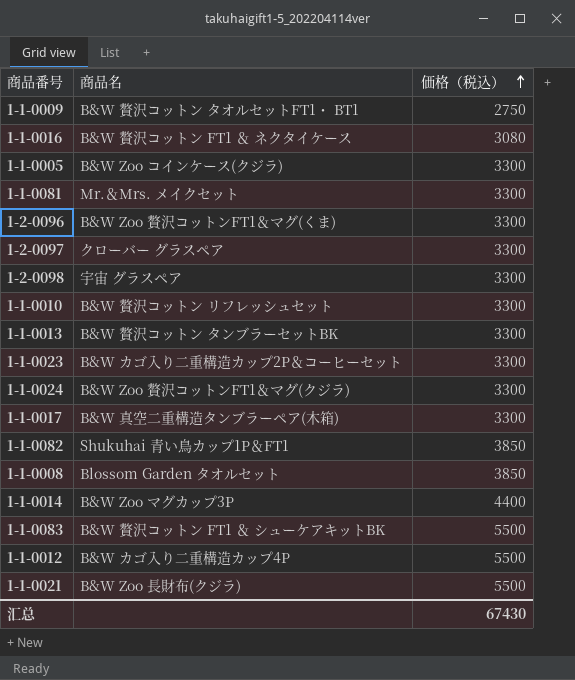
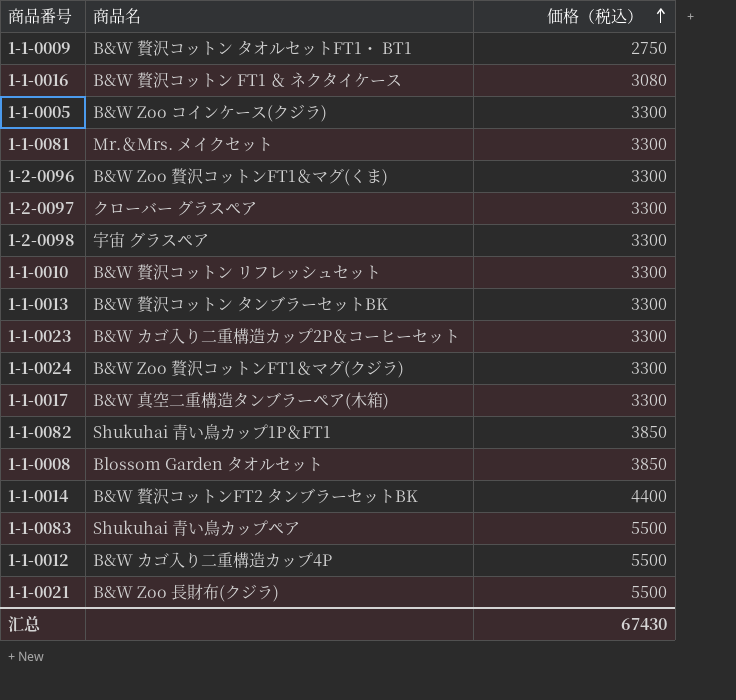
1-1-0014 | 商品名: B&W Zoo マグカップ3P -> B&W 贅沢コットンFT2 タンブラーセットBK
1-1-0083 | 商品名: B&W 贅沢コットン FT1 ＆ シューケアキットBK -> Shukuhai 青い鳥カップペア

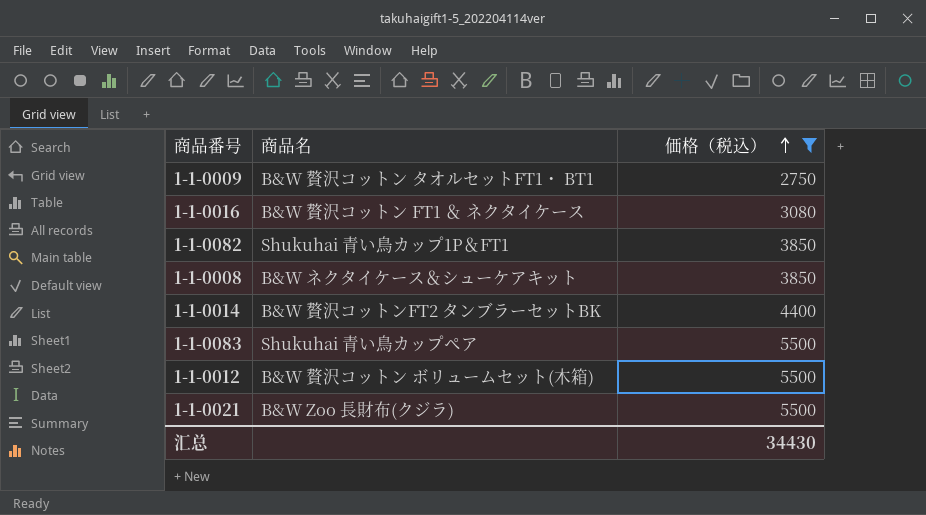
filter: none -> 価格（税込） != 3300
1-1-0008 | 商品名: Blossom Garden タオルセット -> B&W ネクタイケース＆シューケアキット
1-1-0012 | 商品名: B&W カゴ入り二重構造カップ4P -> B&W 贅沢コットン ボリュームセット(木箱)
汇总 | 価格（税込）: 67430 -> 34430

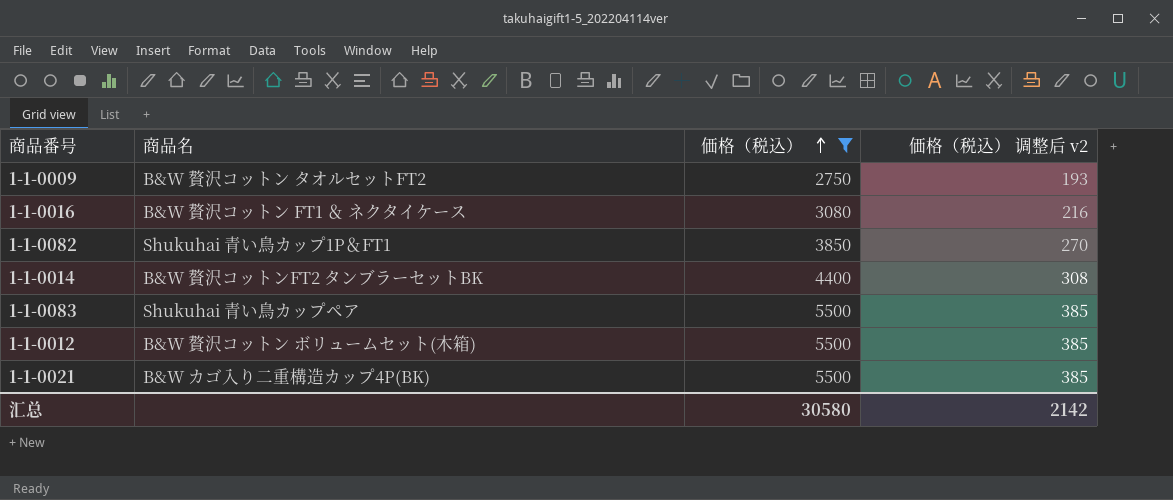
column 価格（税込） 调整后 v2 | formula: none -> [価格（税込）] * 0.07
row 1-1-0008: B&W ネクタイケース＆シューケアキット | 3850 -> none
1-1-0009 | 商品名: B&W 贅沢コットン タオルセットFT1・ BT1 -> B&W 贅沢コットン タオルセットFT2
1-1-0021 | 商品名: B&W Zoo 長財布(クジラ) -> B&W カゴ入り二重構造カップ4P(BK)
汇总 | 価格（税込）: 34430 -> 30580

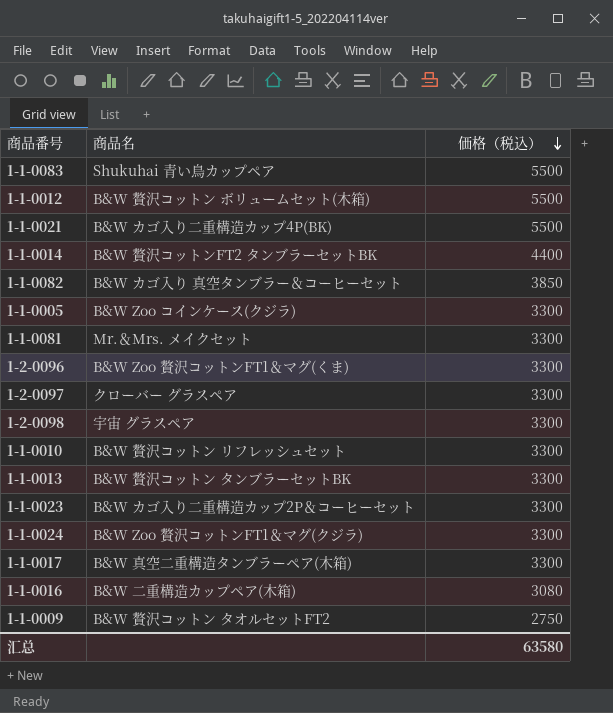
filter: 価格（税込） != 3300 -> none
row order: 価格（税込） ascending -> 価格（税込） descending
column 価格（税込） 调整后 v2 | formula: [価格（税込）] * 0.07 -> none
1-1-0082 | 商品名: Shukuhai 青い鳥カップ1P＆FT1 -> B&W カゴ入り 真空タンブラー＆コーヒーセット
1-1-0016 | 商品名: B&W 贅沢コットン FT1 ＆ ネクタイケース -> B&W 二重構造カップペア(木箱)
汇总 | 価格（税込）: 30580 -> 63580

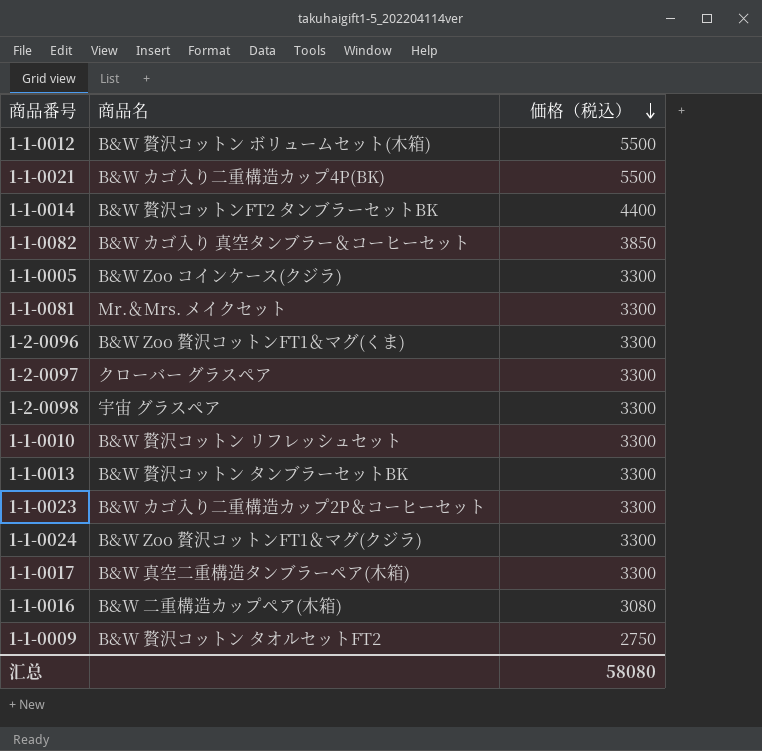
row 1-1-0083: Shukuhai 青い鳥カップペア | 5500 -> none
汇总 | 価格（税込）: 63580 -> 58080

